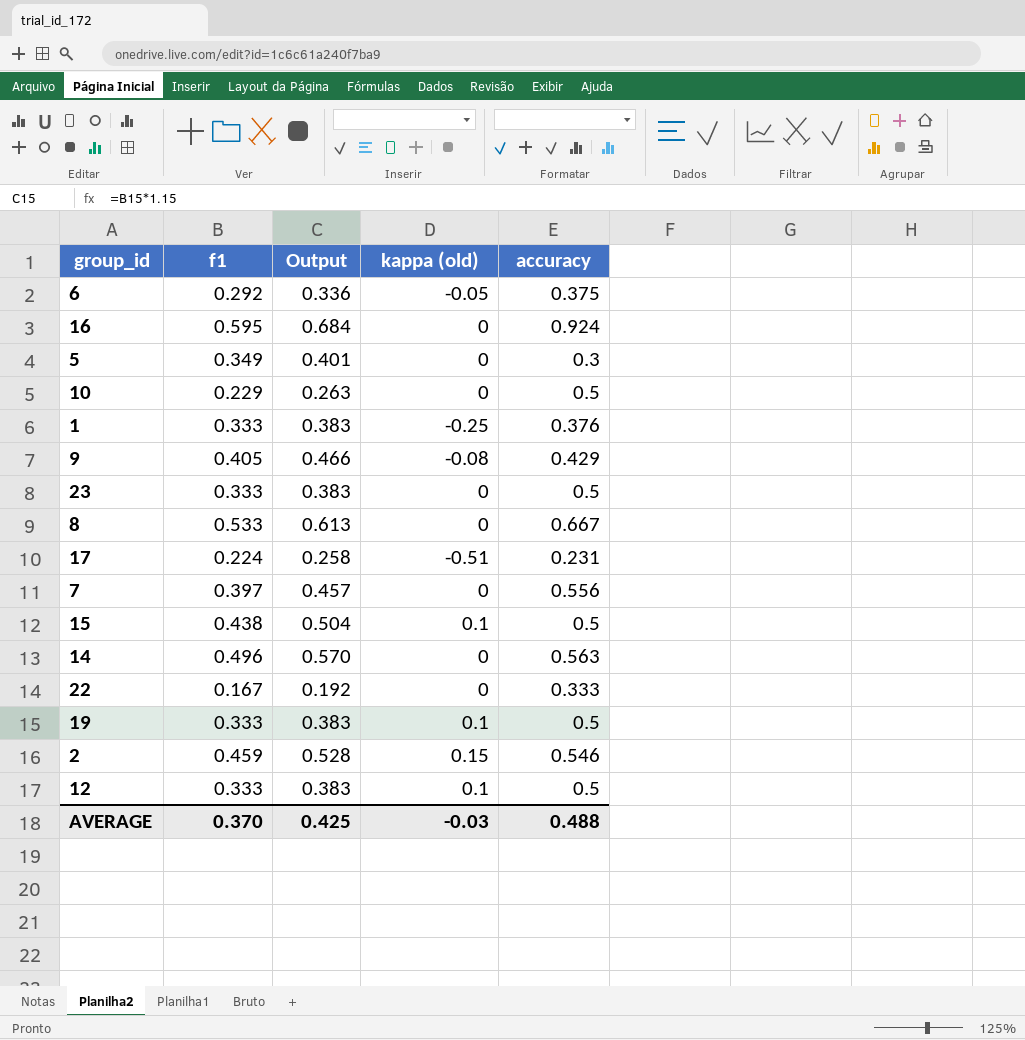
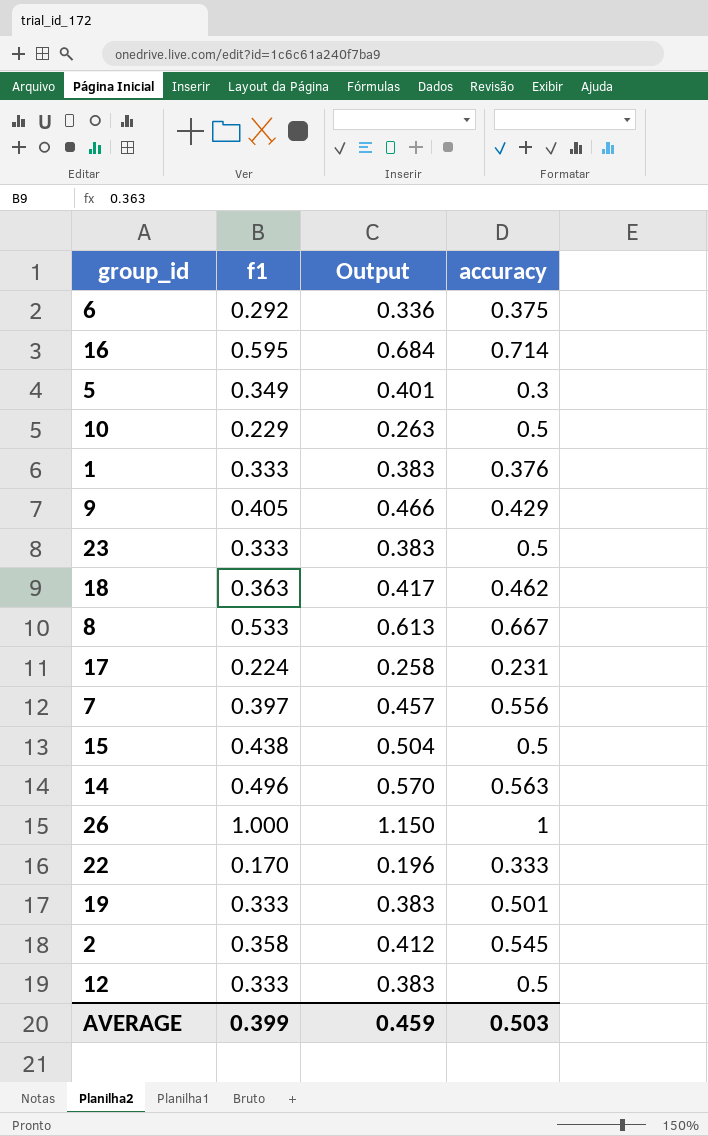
column kappa (old) | position: 4 -> none
16 | accuracy: 0.924 -> 0.714
row 18: none -> 0.363 | 0.417 | 0.462
row 26: none -> 1.000 | 1.150 | 1
22 | f1: 0.167 -> 0.170
22 | Output: 0.192 -> 0.196
19 | accuracy: 0.5 -> 0.501
2 | f1: 0.459 -> 0.358
2 | Output: 0.528 -> 0.412
2 | accuracy: 0.546 -> 0.545
AVERAGE | f1: 0.370 -> 0.399
AVERAGE | Output: 0.425 -> 0.459
AVERAGE | accuracy: 0.488 -> 0.503

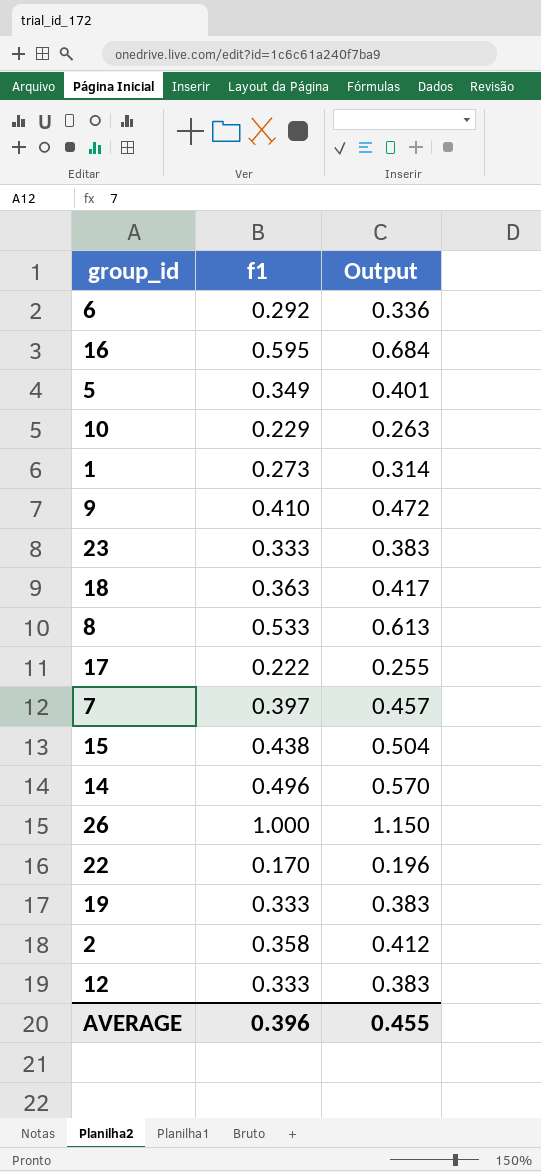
column accuracy | position: 4 -> none
1 | f1: 0.333 -> 0.273
1 | Output: 0.383 -> 0.314
9 | f1: 0.405 -> 0.410
9 | Output: 0.466 -> 0.472
17 | f1: 0.224 -> 0.222
17 | Output: 0.258 -> 0.255
AVERAGE | f1: 0.399 -> 0.396
AVERAGE | Output: 0.459 -> 0.455

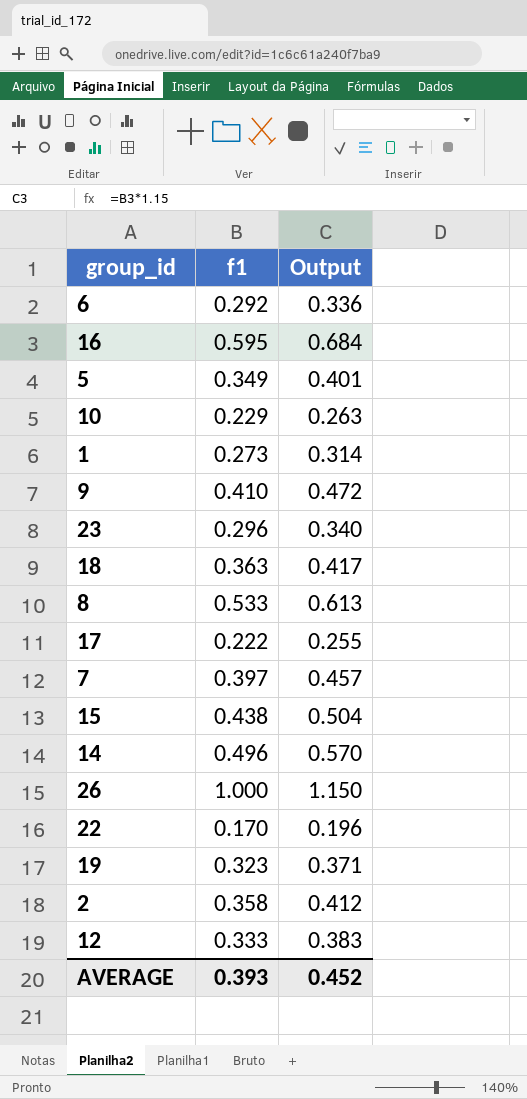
23 | f1: 0.333 -> 0.296
23 | Output: 0.383 -> 0.340
19 | f1: 0.333 -> 0.323
19 | Output: 0.383 -> 0.371
AVERAGE | f1: 0.396 -> 0.393
AVERAGE | Output: 0.455 -> 0.452

